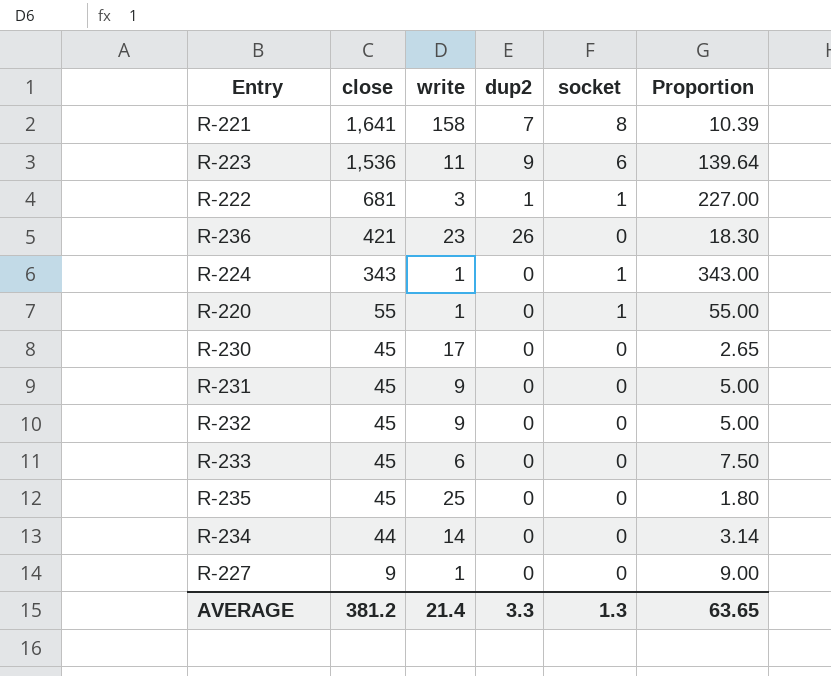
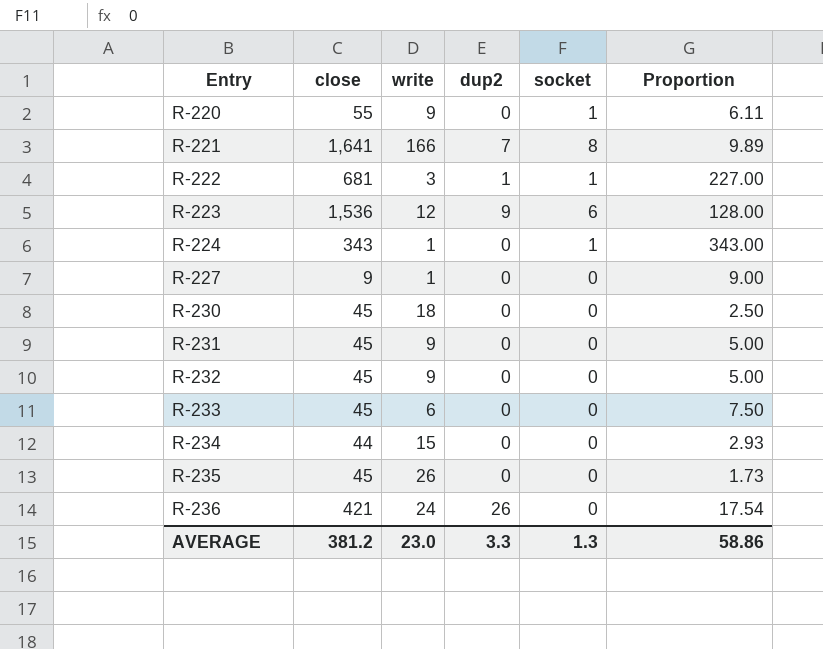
row order: close descending -> Entry ascending
R-220 | write: 1 -> 9
R-220 | Proportion: 55.00 -> 6.11
R-221 | write: 158 -> 166
R-221 | Proportion: 10.39 -> 9.89
R-223 | write: 11 -> 12
R-223 | Proportion: 139.64 -> 128.00
R-230 | write: 17 -> 18
R-230 | Proportion: 2.65 -> 2.50
R-234 | write: 14 -> 15
R-234 | Proportion: 3.14 -> 2.93
R-235 | write: 25 -> 26
R-235 | Proportion: 1.80 -> 1.73
R-236 | write: 23 -> 24
R-236 | Proportion: 18.30 -> 17.54
AVERAGE | write: 21.4 -> 23.0
AVERAGE | Proportion: 63.65 -> 58.86

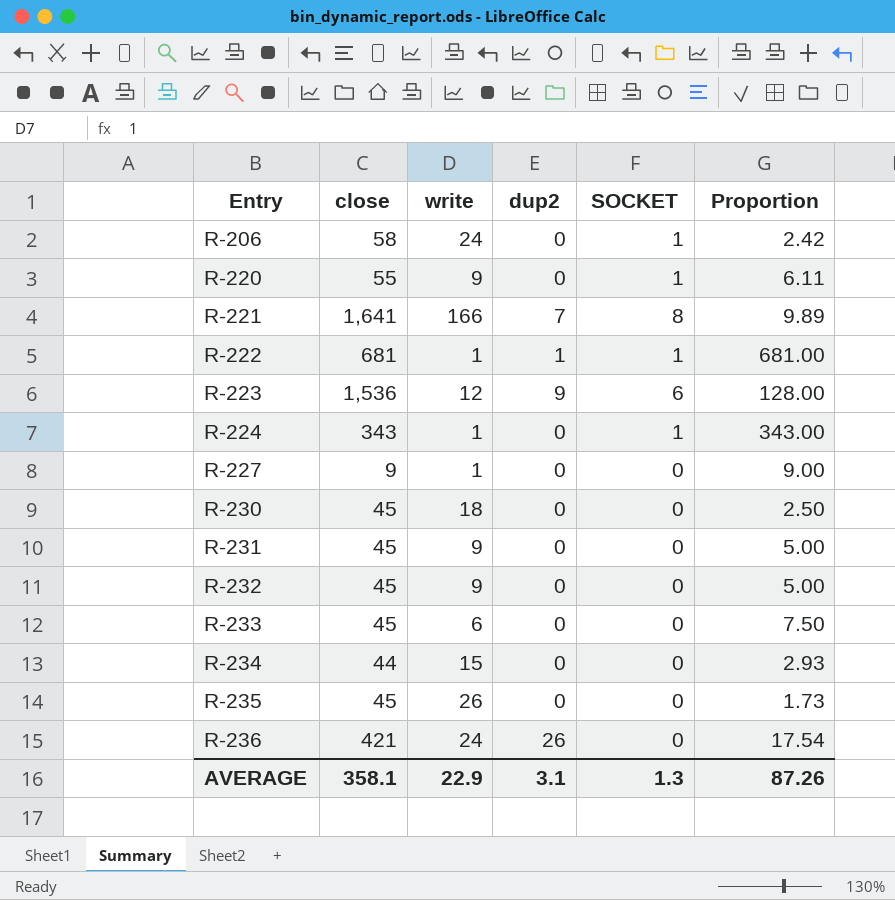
column name: socket -> SOCKET
row R-206: none -> 58 | 24 | 0 | 1 | 2.42
R-222 | write: 3 -> 1
R-222 | Proportion: 227.00 -> 681.00
AVERAGE | close: 381.2 -> 358.1
AVERAGE | write: 23.0 -> 22.9
AVERAGE | dup2: 3.3 -> 3.1
AVERAGE | Proportion: 58.86 -> 87.26

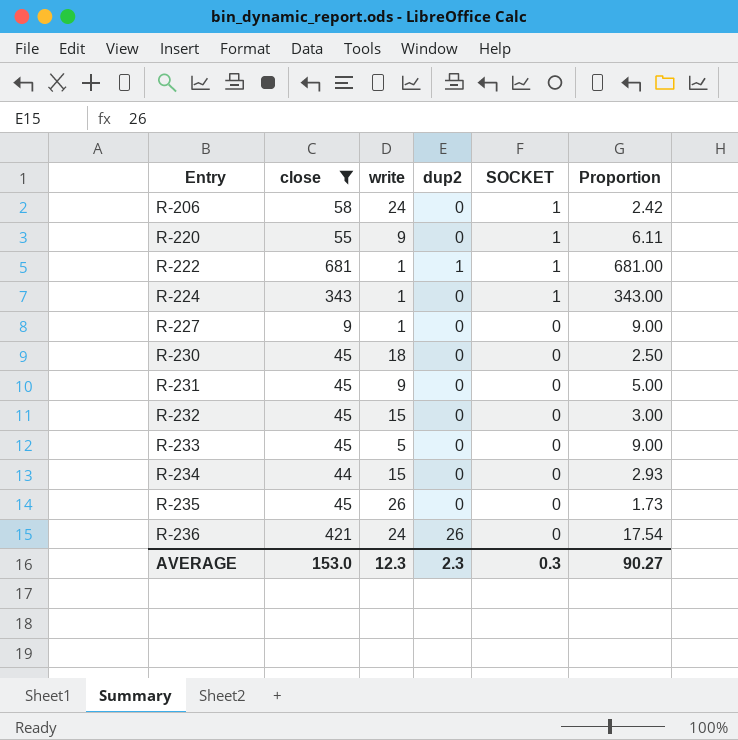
filter: none -> close <= 681
R-232 | write: 9 -> 15
R-232 | Proportion: 5.00 -> 3.00
R-233 | write: 6 -> 5
R-233 | Proportion: 7.50 -> 9.00
AVERAGE | close: 358.1 -> 153.0
AVERAGE | write: 22.9 -> 12.3
AVERAGE | dup2: 3.1 -> 2.3
AVERAGE | SOCKET: 1.3 -> 0.3
AVERAGE | Proportion: 87.26 -> 90.27

